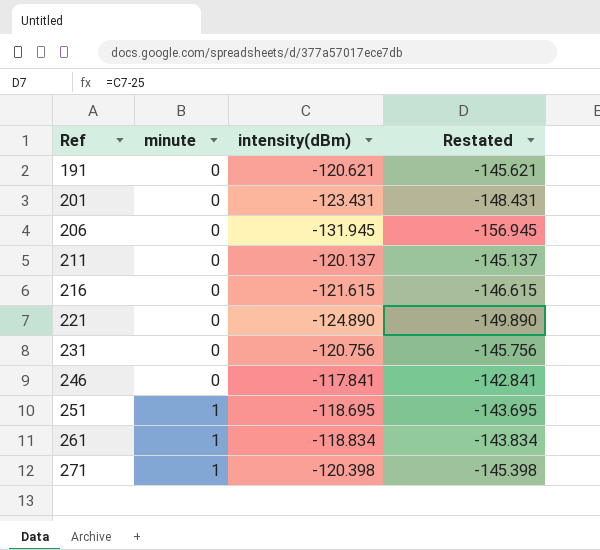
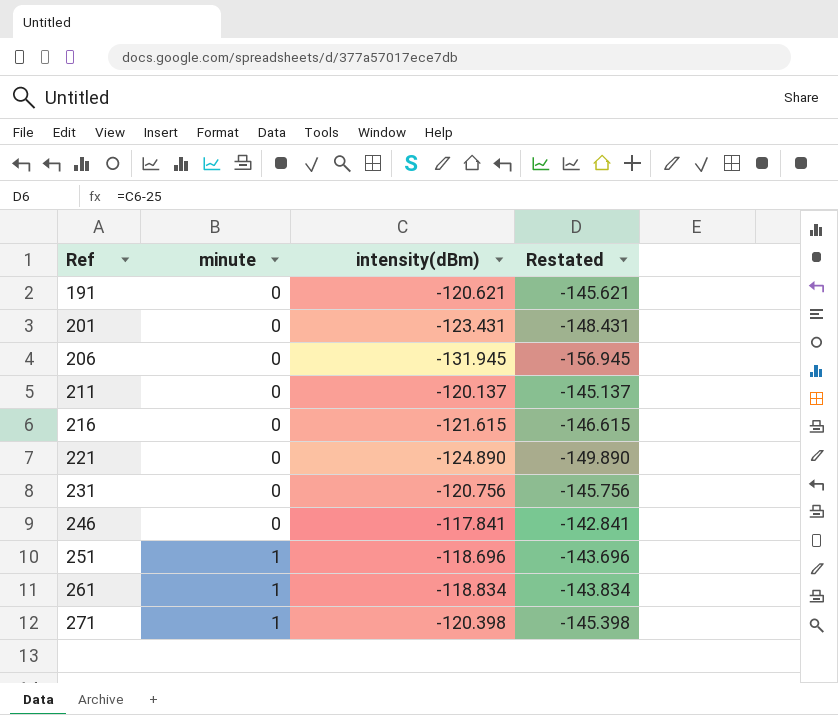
251 | intensity(dBm): -118.695 -> -118.696
251 | Restated: -143.695 -> -143.696

